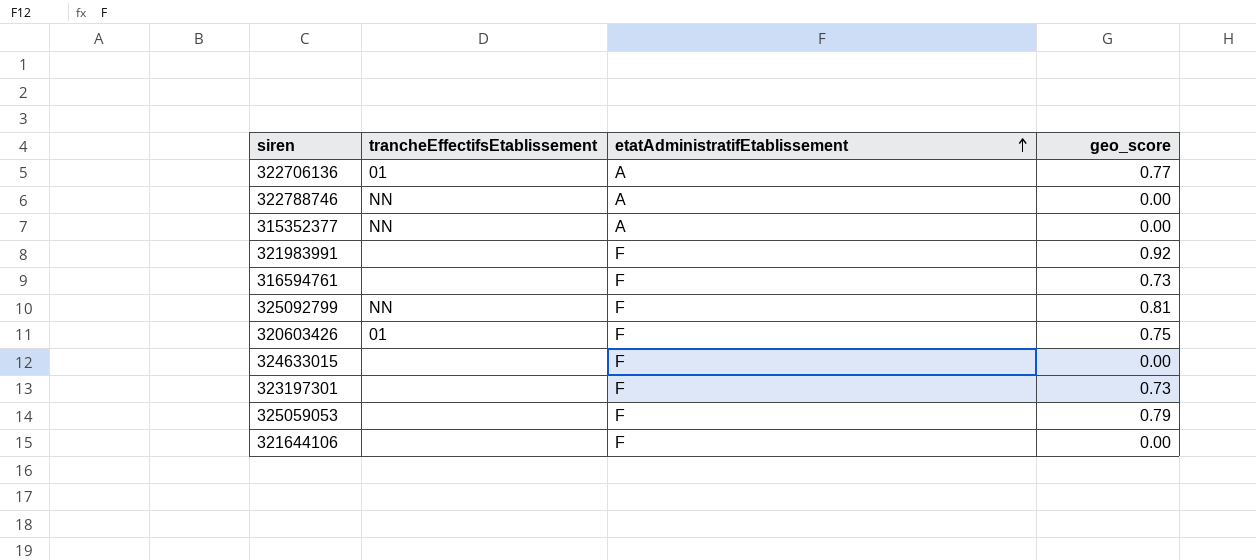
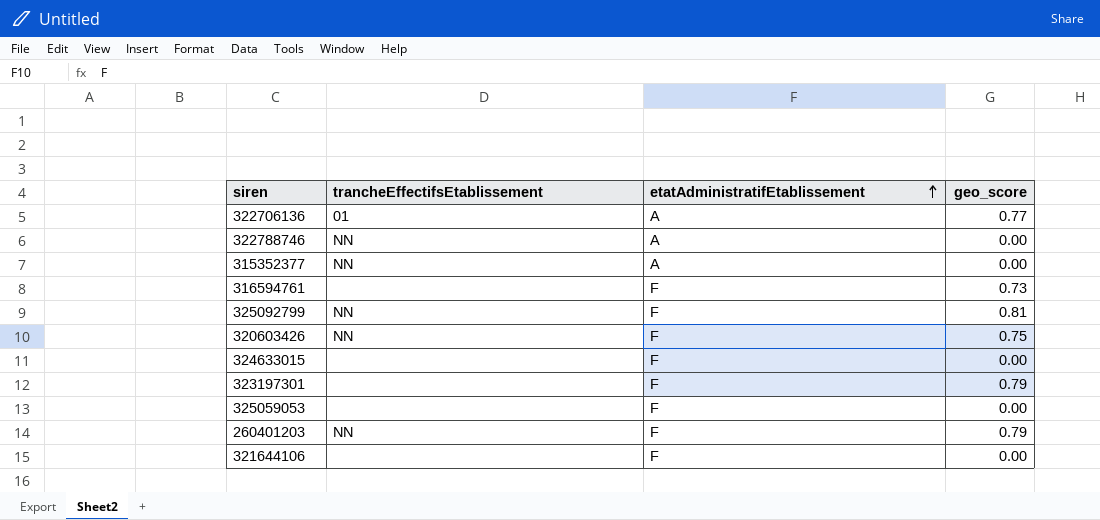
row 321983991: none | F | 0.92 -> none
320603426 | trancheEffectifsEtablissement: 01 -> NN
323197301 | geo_score: 0.73 -> 0.79
325059053 | geo_score: 0.79 -> 0.00
row 260401203: none -> NN | F | 0.79

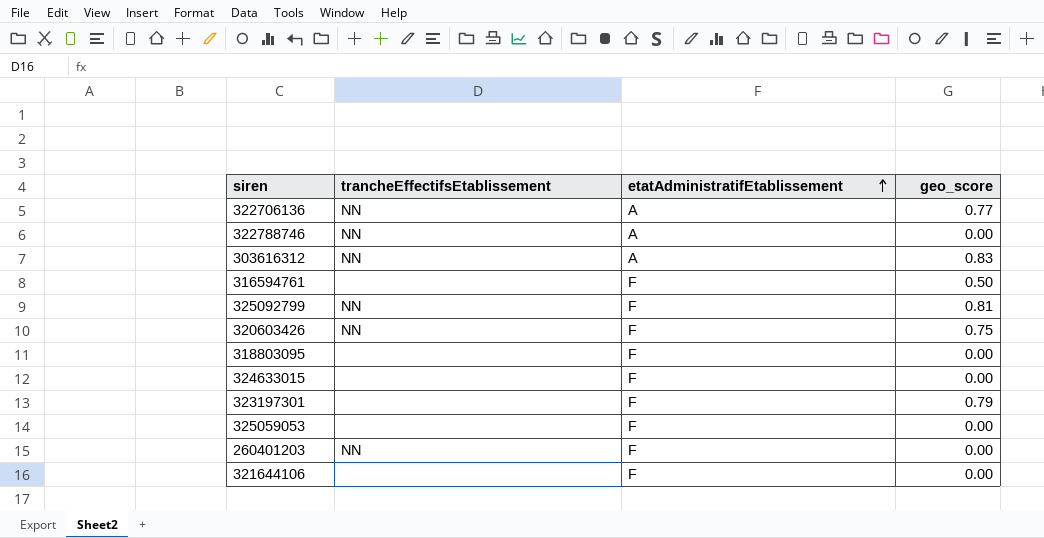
row 315352377: NN | A | 0.00 -> none
322706136 | trancheEffectifsEtablissement: 01 -> NN
row 303616312: none -> NN | A | 0.83
316594761 | geo_score: 0.73 -> 0.50
row 318803095: none -> none | F | 0.00
260401203 | geo_score: 0.79 -> 0.00

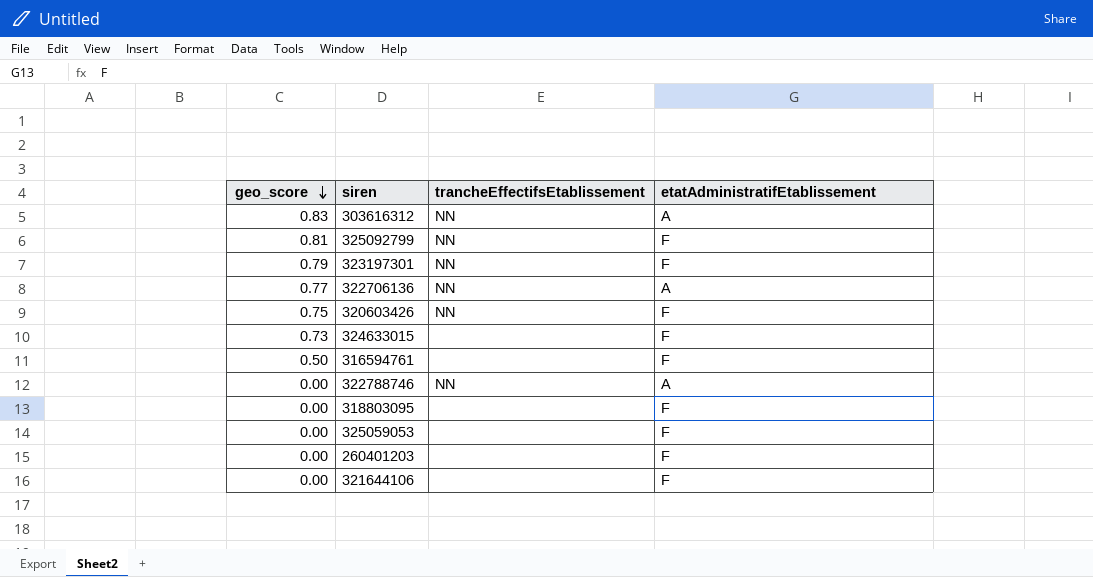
row order: etatAdministratifEtablissement ascending -> geo_score descending
column geo_score | position: 4 -> 1
323197301 | trancheEffectifsEtablissement: none -> NN
324633015 | geo_score: 0.00 -> 0.73
260401203 | trancheEffectifsEtablissement: NN -> none

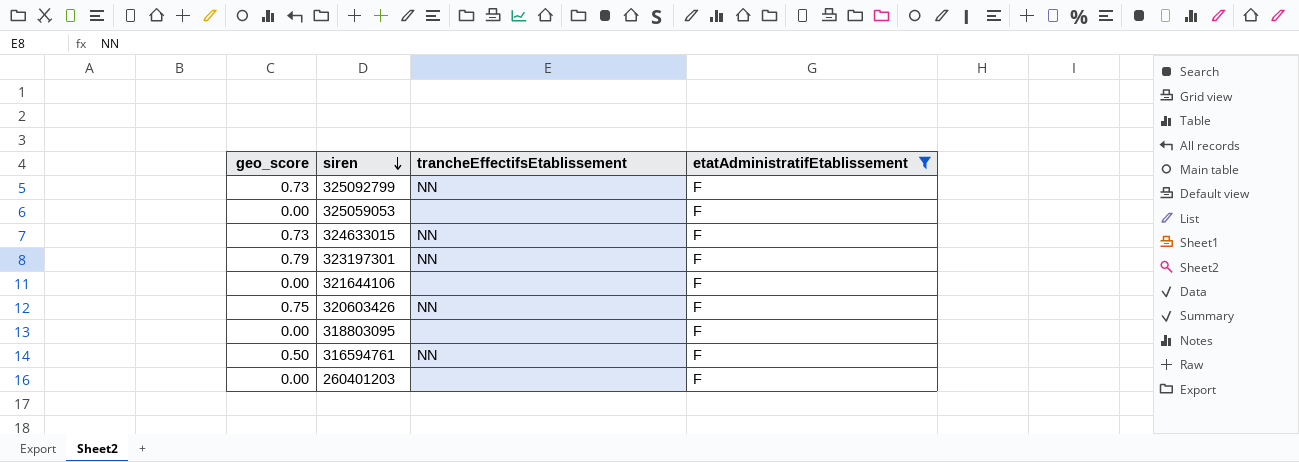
filter: none -> etatAdministratifEtablissement = F
row order: geo_score descending -> siren descending
325092799 | geo_score: 0.81 -> 0.73
324633015 | trancheEffectifsEtablissement: none -> NN
316594761 | trancheEffectifsEtablissement: none -> NN

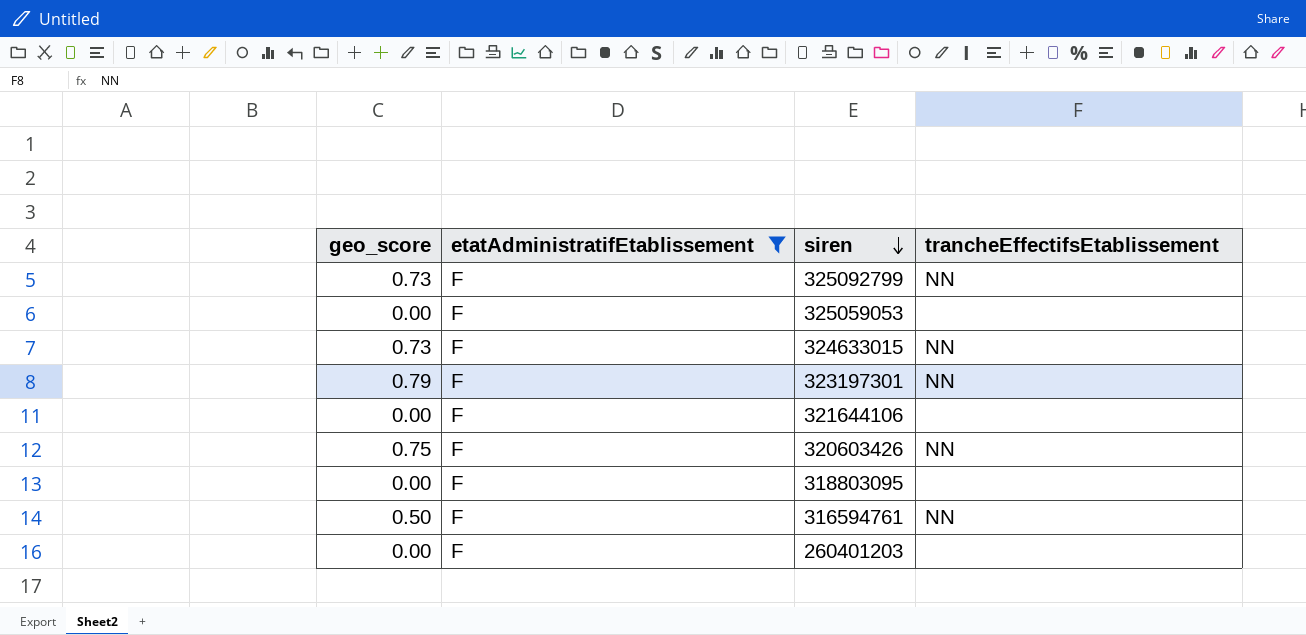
column etatAdministratifEtablissement | position: 4 -> 2

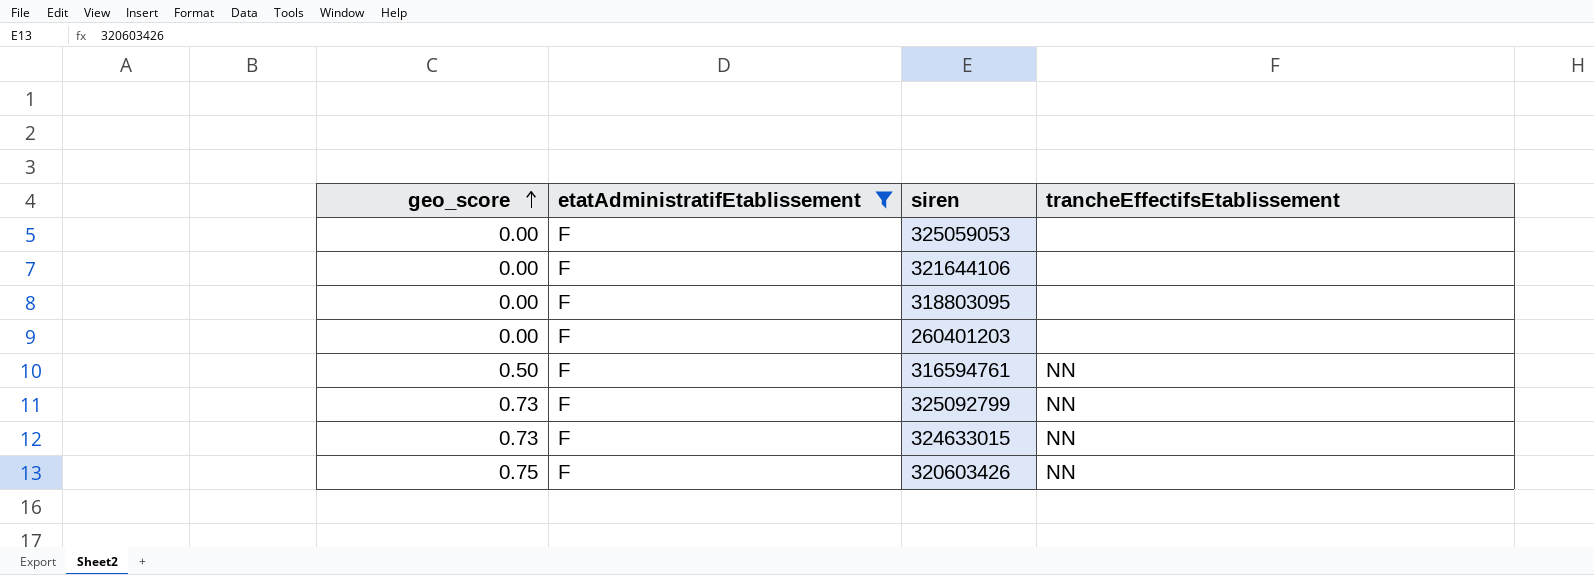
row order: siren descending -> geo_score ascending
row 323197301: 0.79 | F | NN -> none

